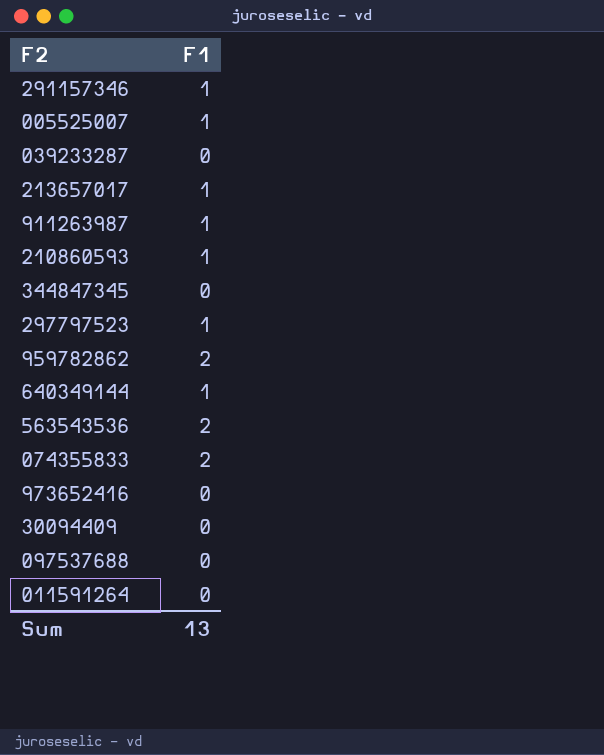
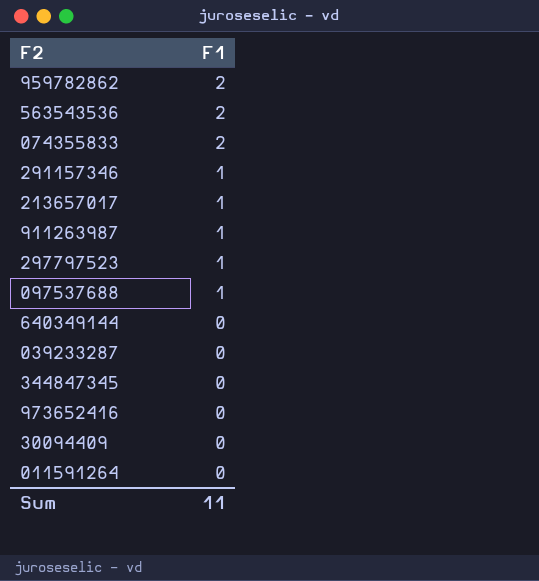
row order: none -> F1 descending
row 005525007: 1 -> none
row 210860593: 1 -> none
097537688 | F1: 0 -> 1
640349144 | F1: 1 -> 0
Sum | F1: 13 -> 11

